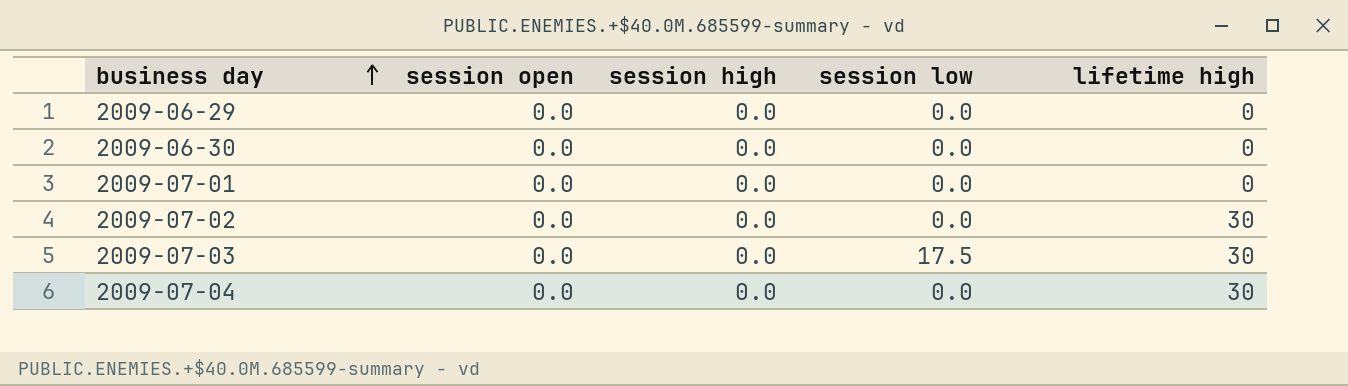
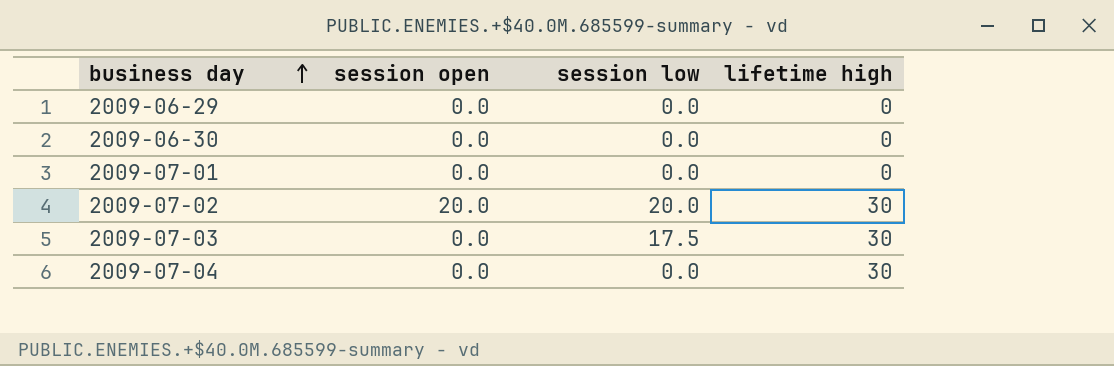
column session high | position: 3 -> none
2009-07-02 | session open: 0.0 -> 20.0
2009-07-02 | session low: 0.0 -> 20.0

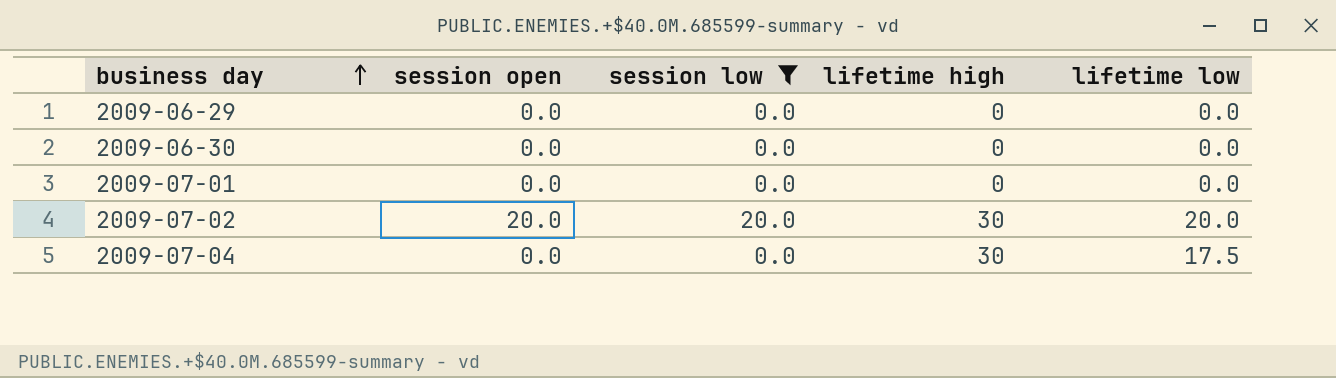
filter: none -> session low != 17.5
column lifetime low | position: none -> 5

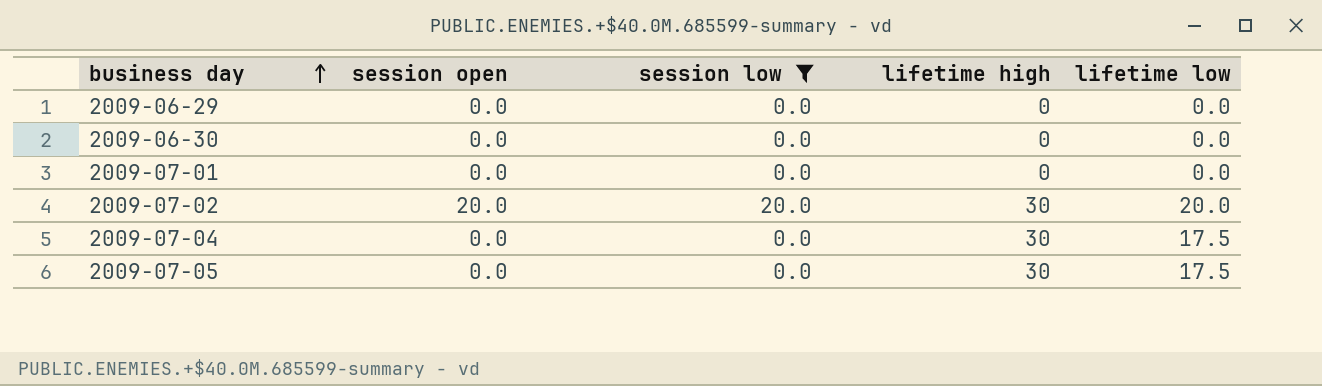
row 2009-07-05: none -> 0.0 | 0.0 | 30 | 17.5

